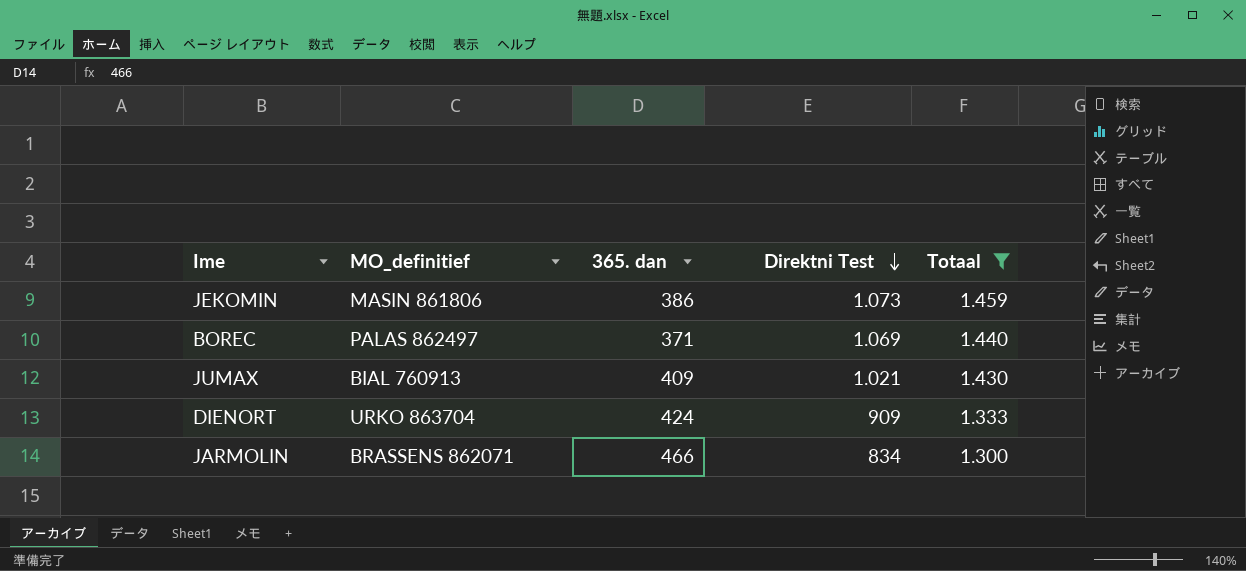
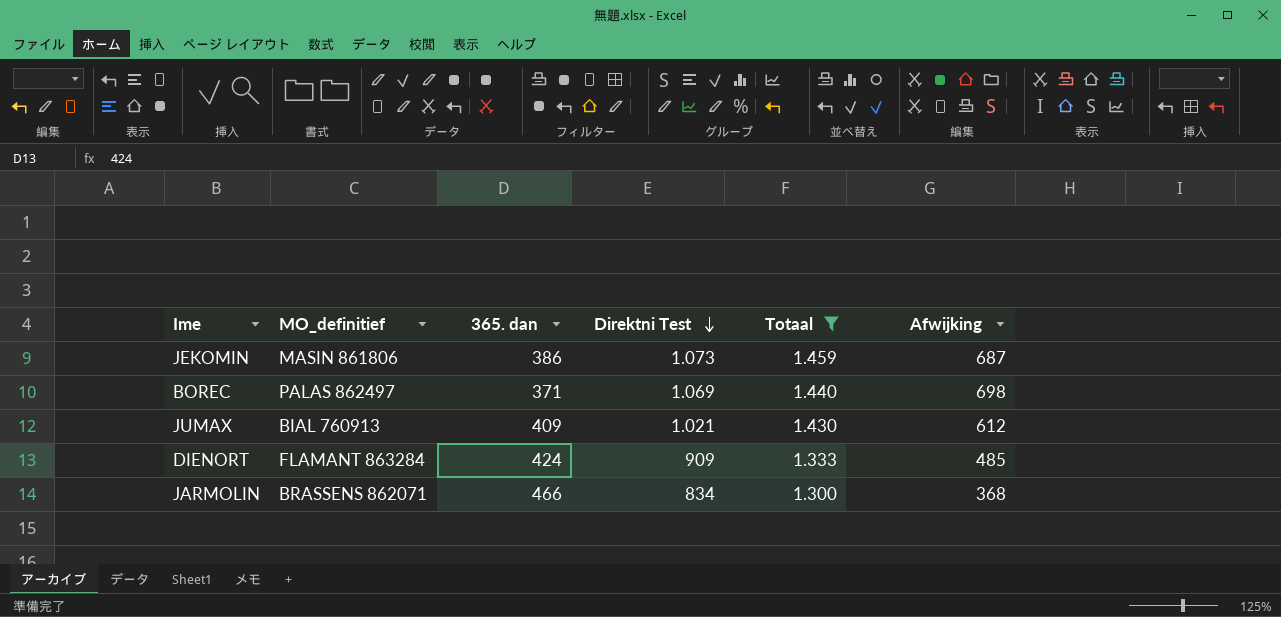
column Afwijking | formula: none -> [Direktni Test] - [365. dan]
DIENORT | MO_definitief: URKO 863704 -> FLAMANT 863284

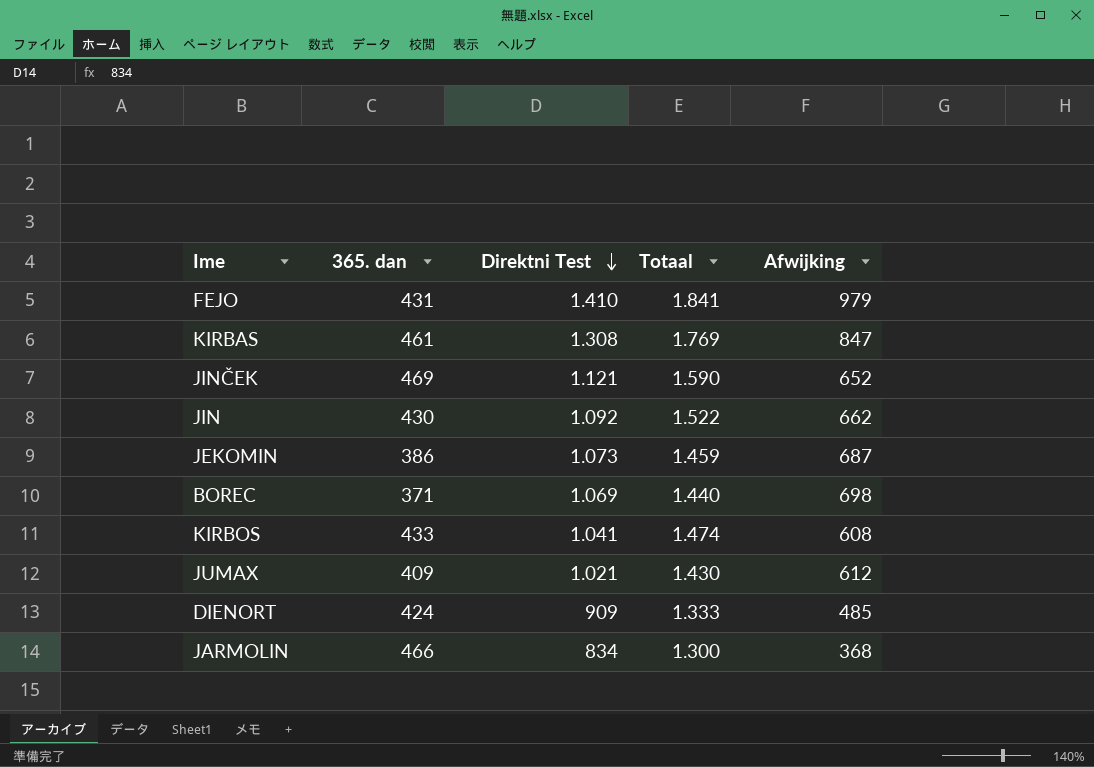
filter: Totaal <= 1.459 -> none
column MO_definitief | position: 2 -> none

